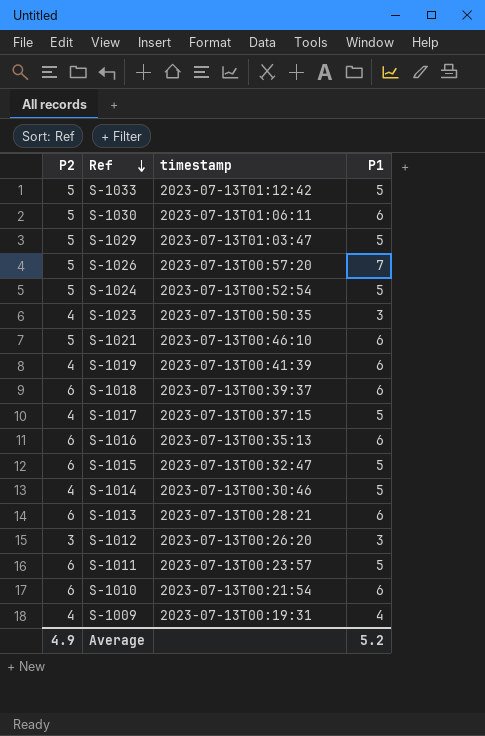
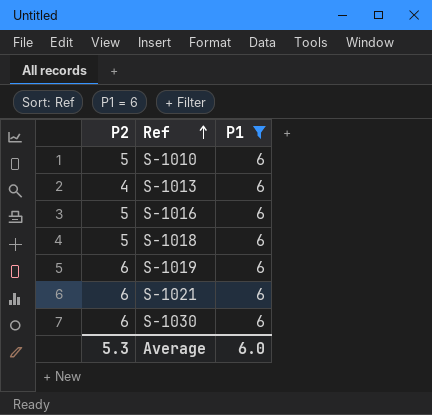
filter: none -> P1 = 6
row order: Ref descending -> Ref ascending
column timestamp | position: 3 -> none
S-1010 | P2: 6 -> 5
S-1013 | P2: 6 -> 4
S-1016 | P2: 6 -> 5
S-1018 | P2: 6 -> 5
S-1019 | P2: 4 -> 6
S-1021 | P2: 5 -> 6
S-1030 | P2: 5 -> 6
Average | P2: 4.9 -> 5.3
Average | P1: 5.2 -> 6.0

